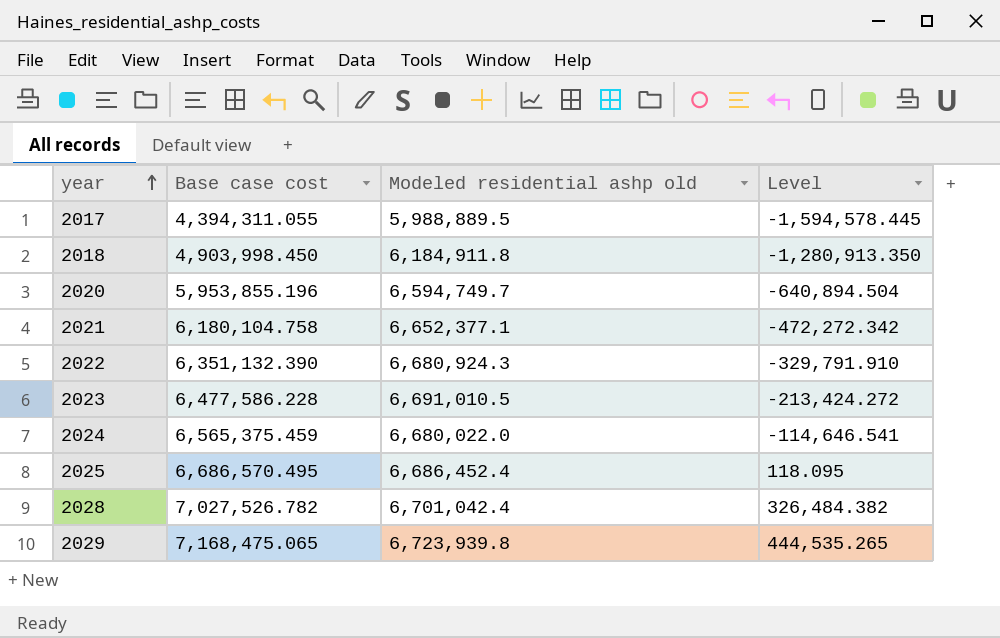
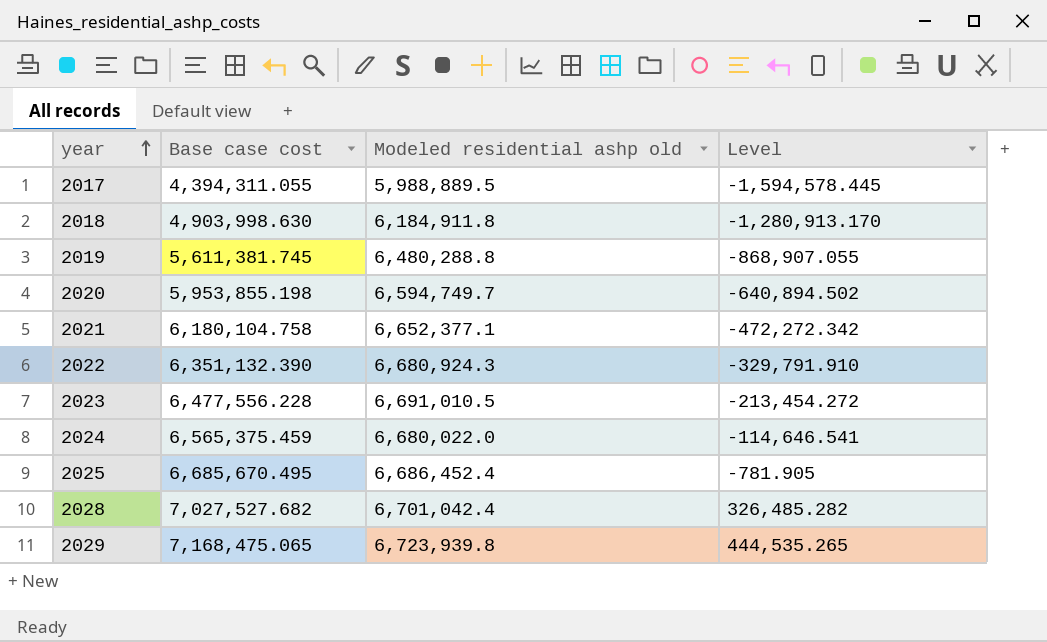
2018 | Base case cost: 4,903,998.450 -> 4,903,998.630
2018 | Level: -1,280,913.350 -> -1,280,913.170
row 2019: none -> 5,611,381.745 | 6,480,288.8 | -868,907.055
2020 | Base case cost: 5,953,855.196 -> 5,953,855.198
2020 | Level: -640,894.504 -> -640,894.502
2023 | Base case cost: 6,477,586.228 -> 6,477,556.228
2023 | Level: -213,424.272 -> -213,454.272
2025 | Base case cost: 6,686,570.495 -> 6,685,670.495
2025 | Level: 118.095 -> -781.905
2028 | Base case cost: 7,027,526.782 -> 7,027,527.682
2028 | Level: 326,484.382 -> 326,485.282

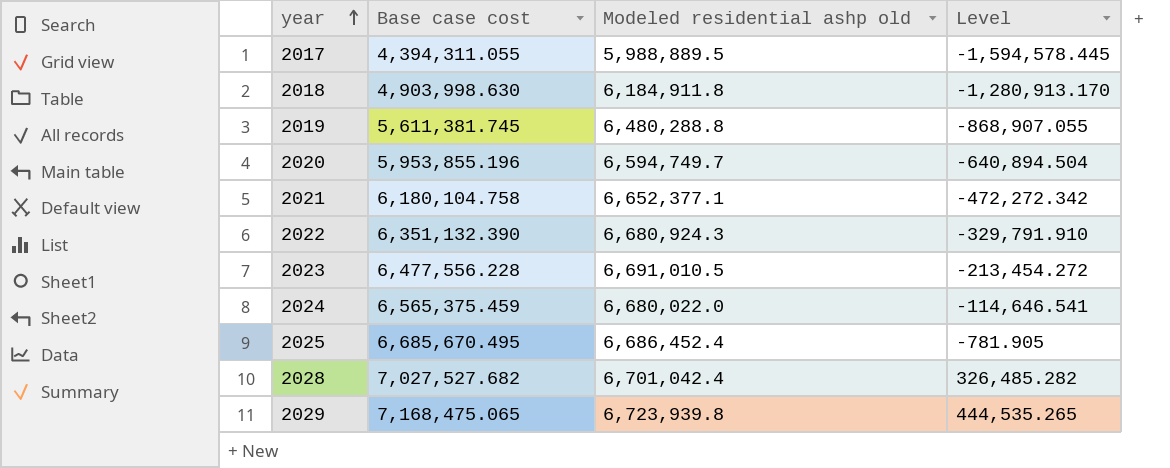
2020 | Base case cost: 5,953,855.198 -> 5,953,855.196
2020 | Level: -640,894.502 -> -640,894.504

